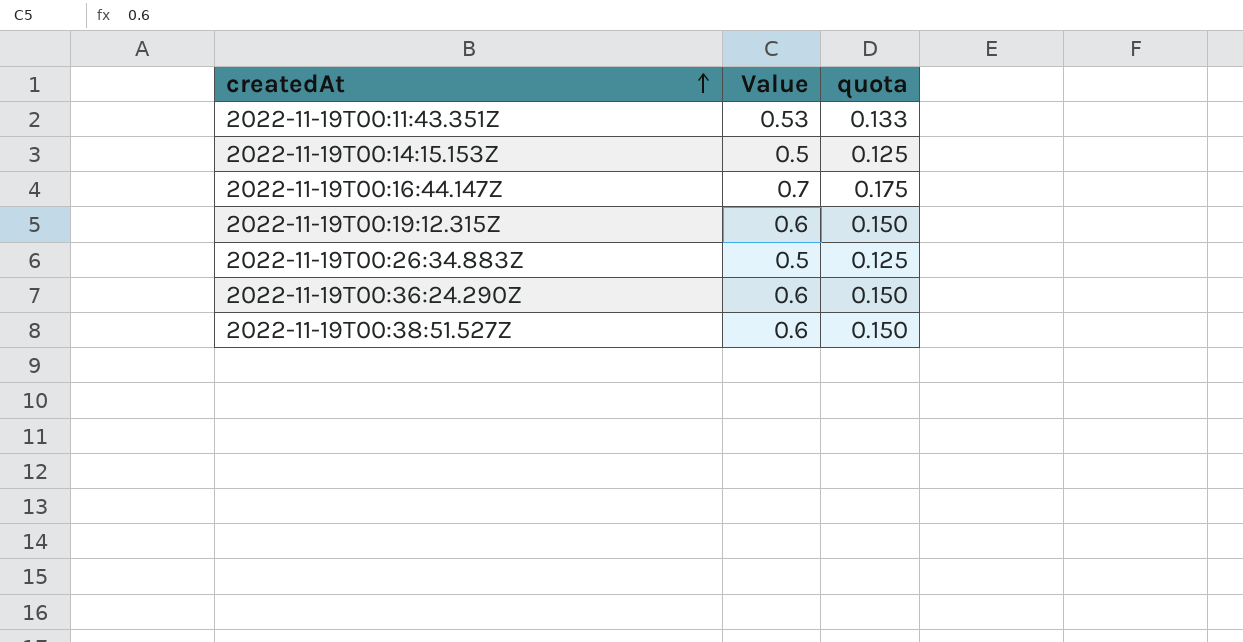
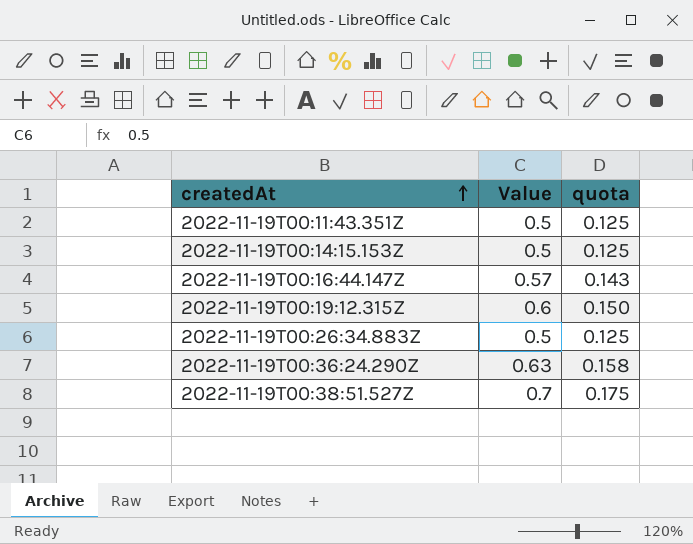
2022-11-19T00:11:43.351Z | Value: 0.53 -> 0.5
2022-11-19T00:11:43.351Z | quota: 0.133 -> 0.125
2022-11-19T00:16:44.147Z | Value: 0.7 -> 0.57
2022-11-19T00:16:44.147Z | quota: 0.175 -> 0.143
2022-11-19T00:36:24.290Z | Value: 0.6 -> 0.63
2022-11-19T00:36:24.290Z | quota: 0.150 -> 0.158
2022-11-19T00:38:51.527Z | Value: 0.6 -> 0.7
2022-11-19T00:38:51.527Z | quota: 0.150 -> 0.175

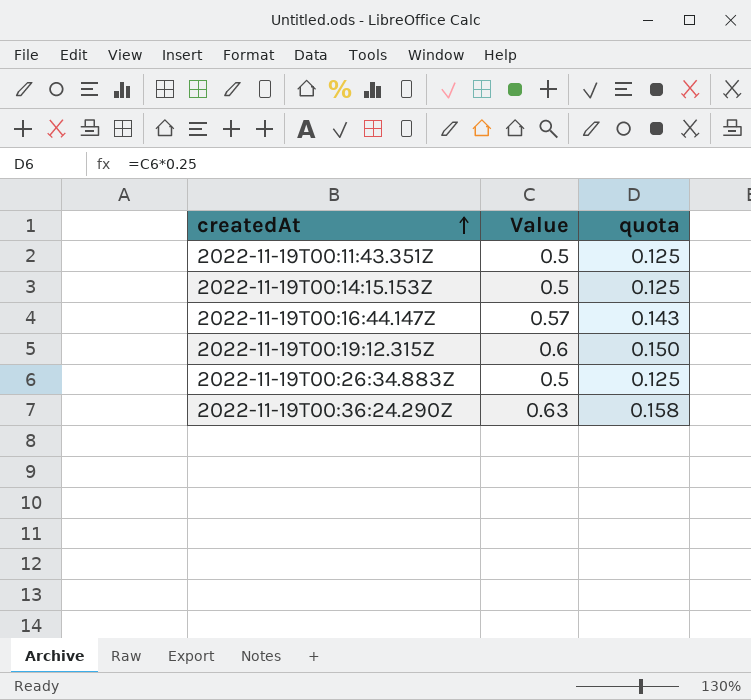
row 2022-11-19T00:38:51.527Z: 0.7 | 0.175 -> none

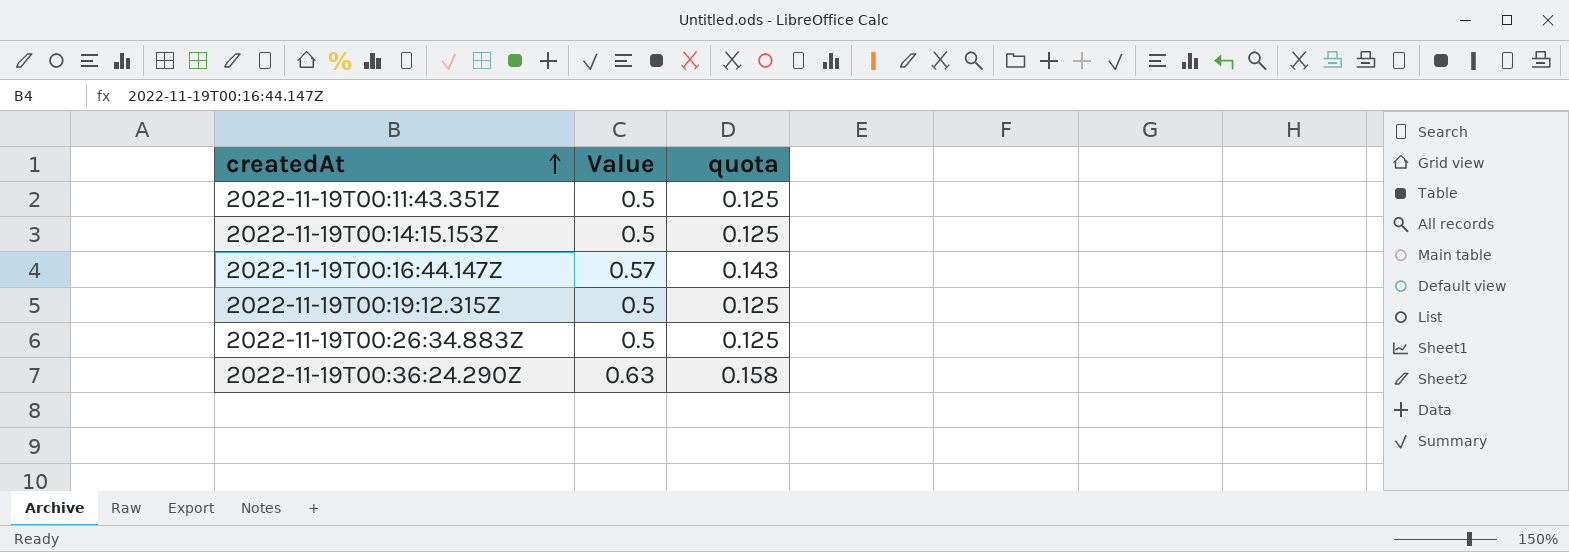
2022-11-19T00:19:12.315Z | Value: 0.6 -> 0.5
2022-11-19T00:19:12.315Z | quota: 0.150 -> 0.125

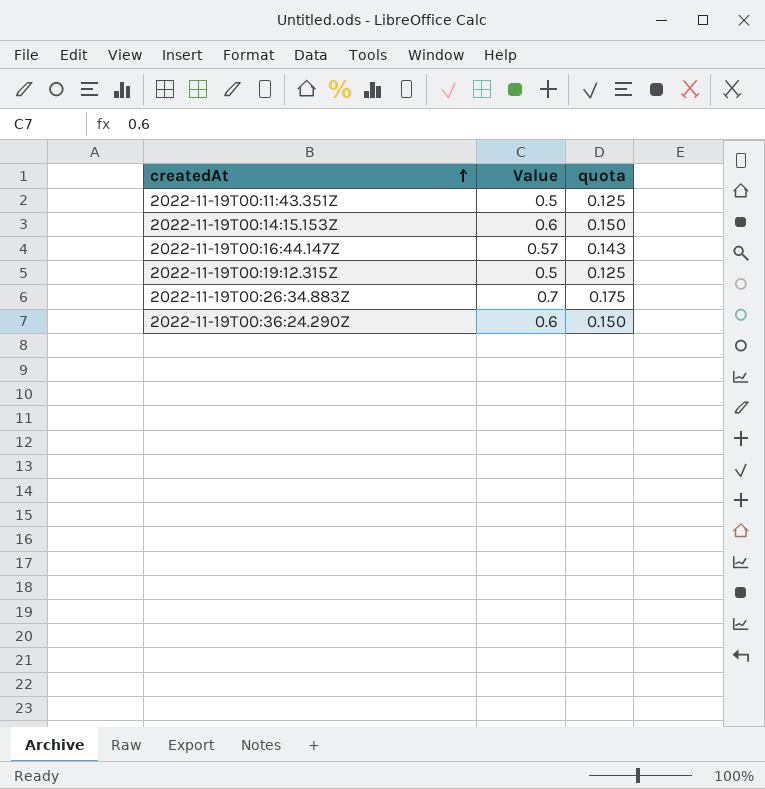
2022-11-19T00:14:15.153Z | Value: 0.5 -> 0.6
2022-11-19T00:14:15.153Z | quota: 0.125 -> 0.150
2022-11-19T00:26:34.883Z | Value: 0.5 -> 0.7
2022-11-19T00:26:34.883Z | quota: 0.125 -> 0.175
2022-11-19T00:36:24.290Z | Value: 0.63 -> 0.6
2022-11-19T00:36:24.290Z | quota: 0.158 -> 0.150

